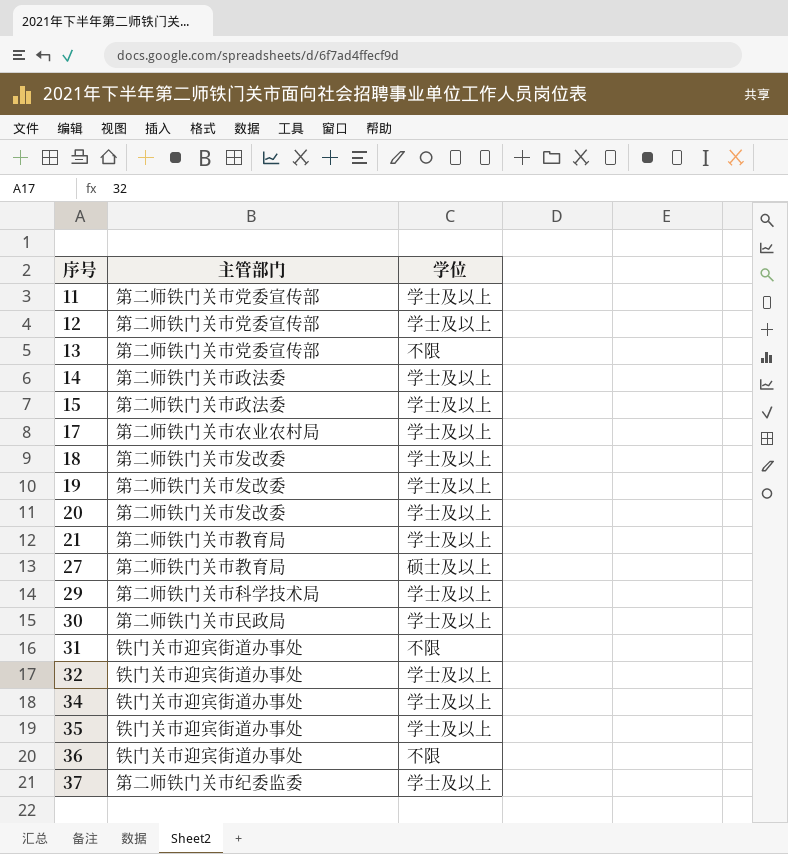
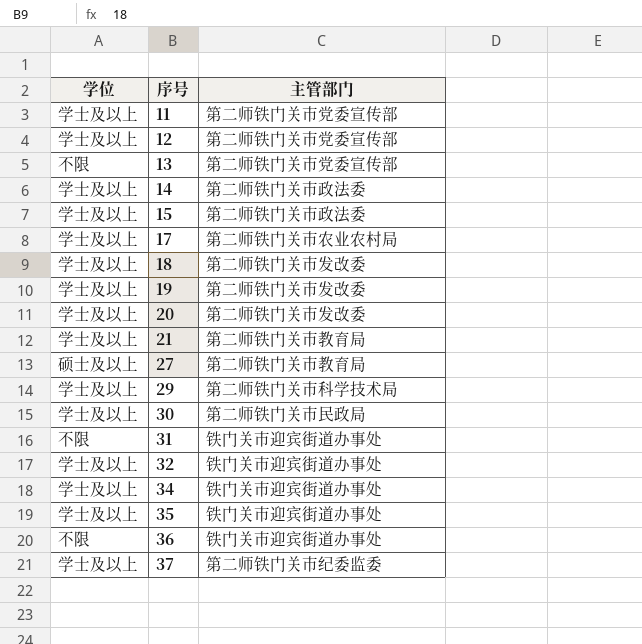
column 学位 | position: 3 -> 1

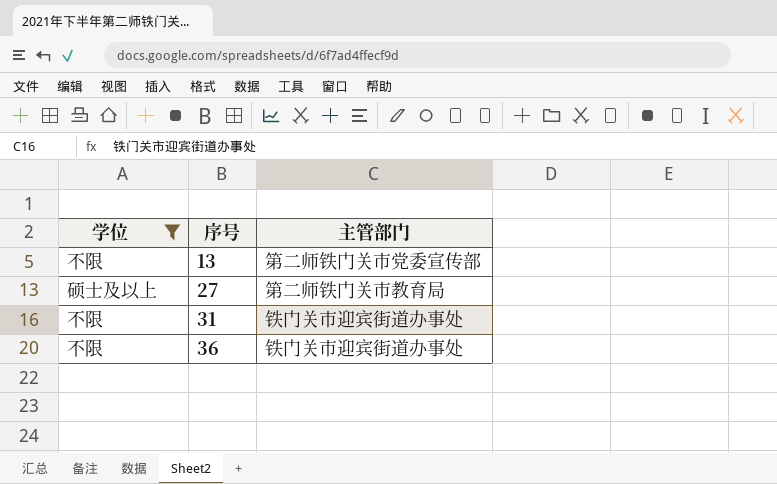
filter: none -> 学位 != 学士及以上

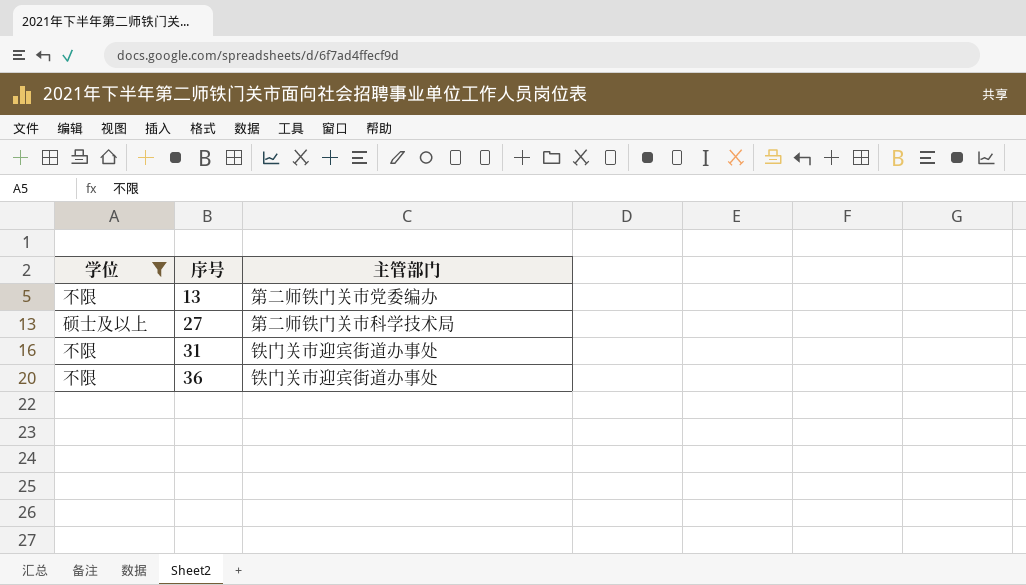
13 | 主管部门: 第二师铁门关市党委宣传部 -> 第二师铁门关市党委编办
27 | 主管部门: 第二师铁门关市教育局 -> 第二师铁门关市科学技术局

